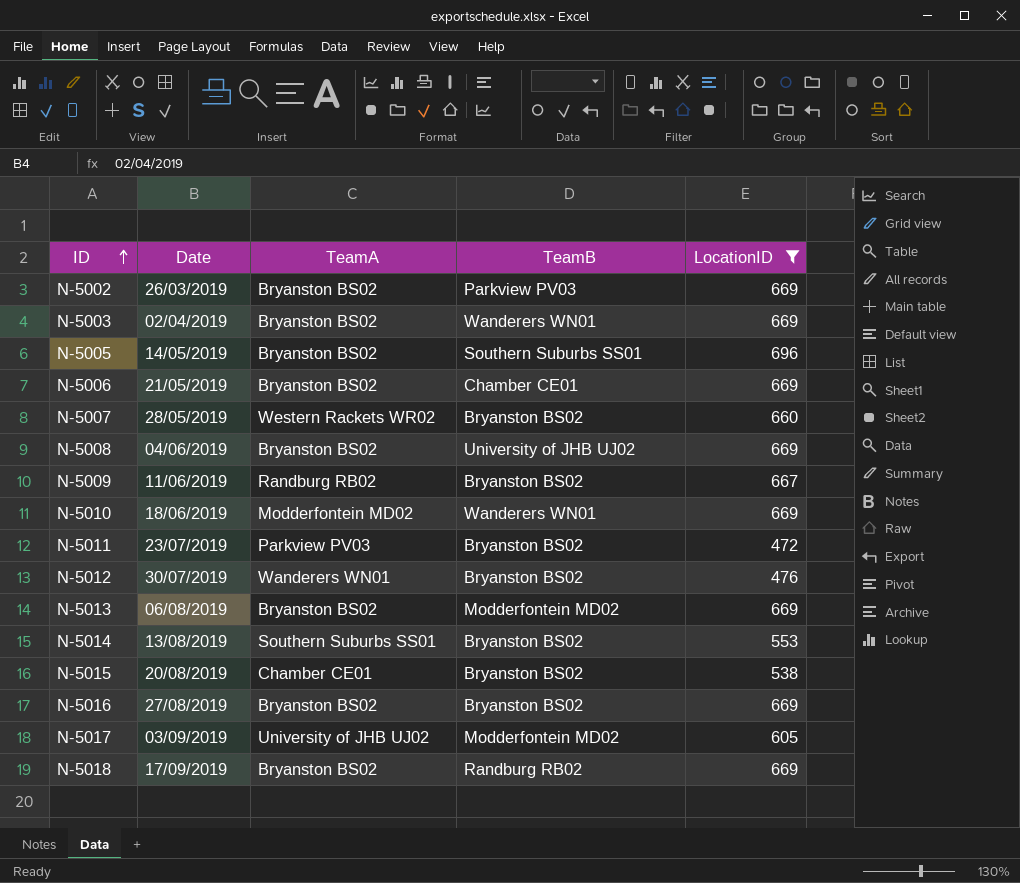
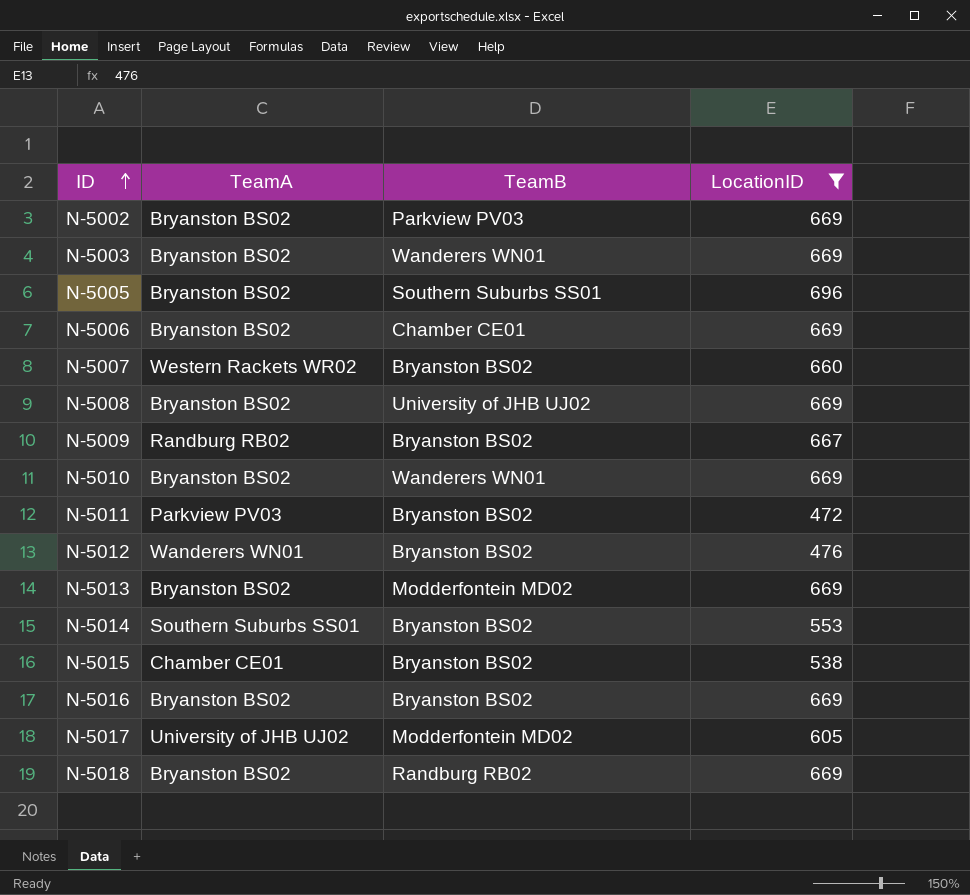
column Date | position: 2 -> none
N-5010 | TeamA: Modderfontein MD02 -> Bryanston BS02

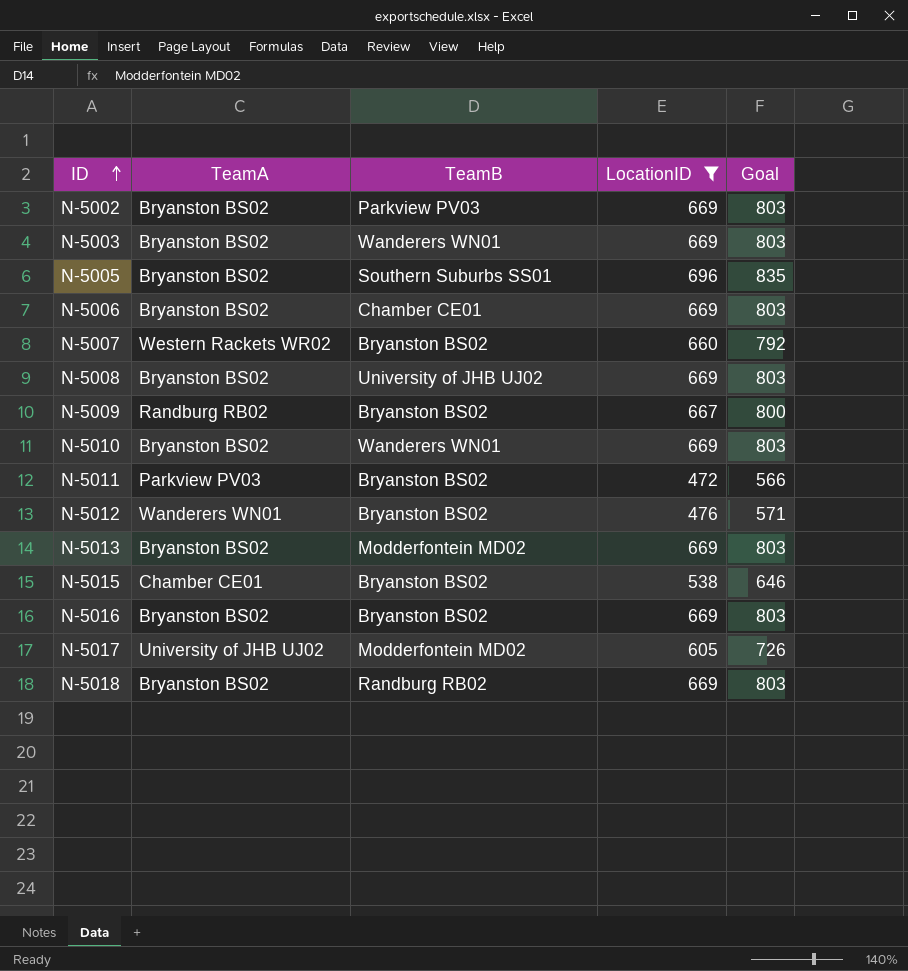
column Goal | formula: none -> [LocationID] * 1.2
row N-5014: Southern Suburbs SS01 | Bryanston BS02 | 553 -> none

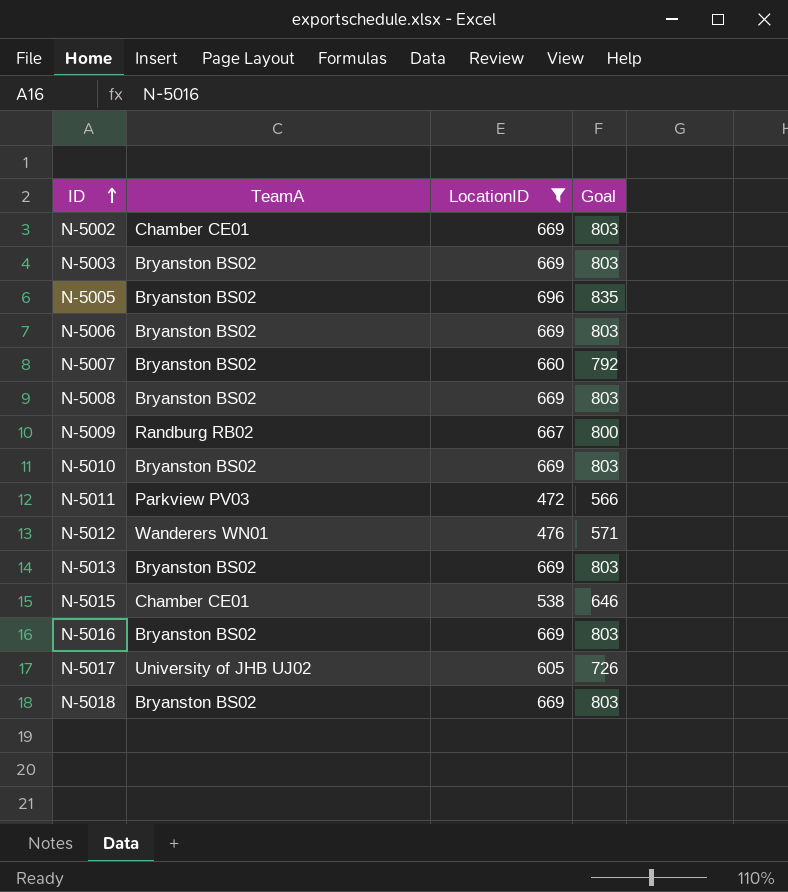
column TeamB | position: 3 -> none
N-5002 | TeamA: Bryanston BS02 -> Chamber CE01
N-5007 | TeamA: Western Rackets WR02 -> Bryanston BS02

